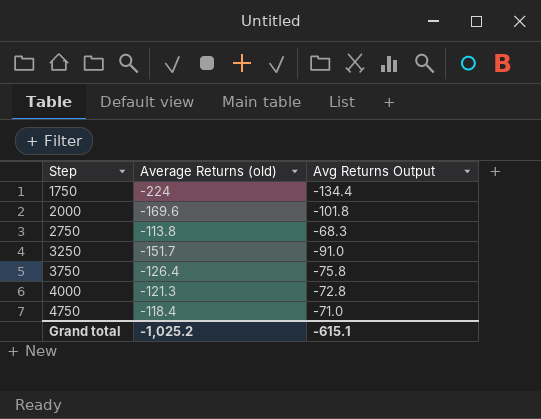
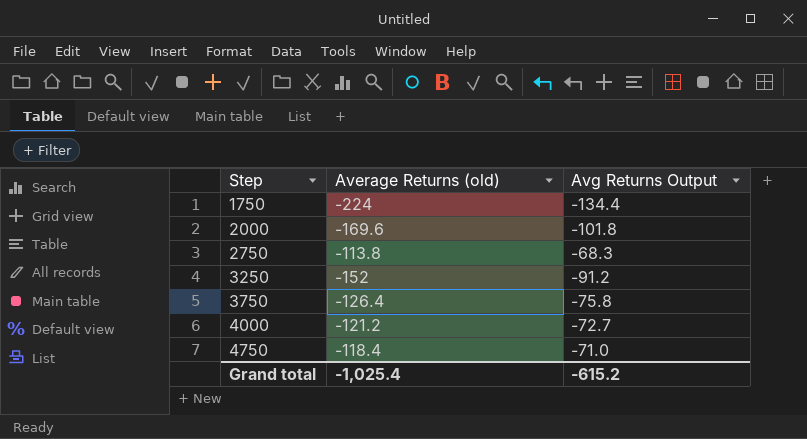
3250 | Average Returns (old): -151.7 -> -152
3250 | Avg Returns Output: -91.0 -> -91.2
4000 | Average Returns (old): -121.3 -> -121.2
4000 | Avg Returns Output: -72.8 -> -72.7
Grand total | Average Returns (old): -1,025.2 -> -1,025.4
Grand total | Avg Returns Output: -615.1 -> -615.2

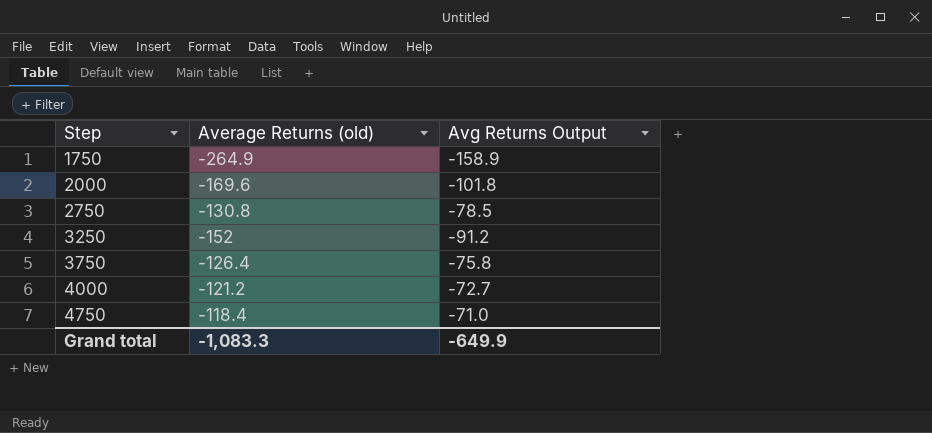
1750 | Average Returns (old): -224 -> -264.9
1750 | Avg Returns Output: -134.4 -> -158.9
2750 | Average Returns (old): -113.8 -> -130.8
2750 | Avg Returns Output: -68.3 -> -78.5
Grand total | Average Returns (old): -1,025.4 -> -1,083.3
Grand total | Avg Returns Output: -615.2 -> -649.9

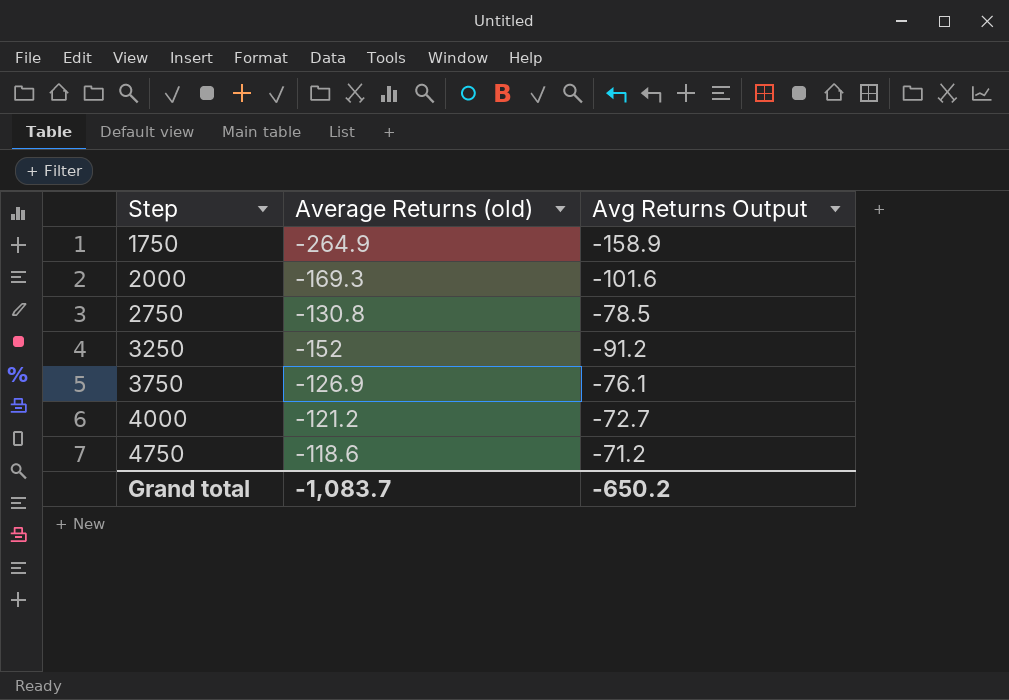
2000 | Average Returns (old): -169.6 -> -169.3
2000 | Avg Returns Output: -101.8 -> -101.6
3750 | Average Returns (old): -126.4 -> -126.9
3750 | Avg Returns Output: -75.8 -> -76.1
4750 | Average Returns (old): -118.4 -> -118.6
4750 | Avg Returns Output: -71.0 -> -71.2
Grand total | Average Returns (old): -1,083.3 -> -1,083.7
Grand total | Avg Returns Output: -649.9 -> -650.2

